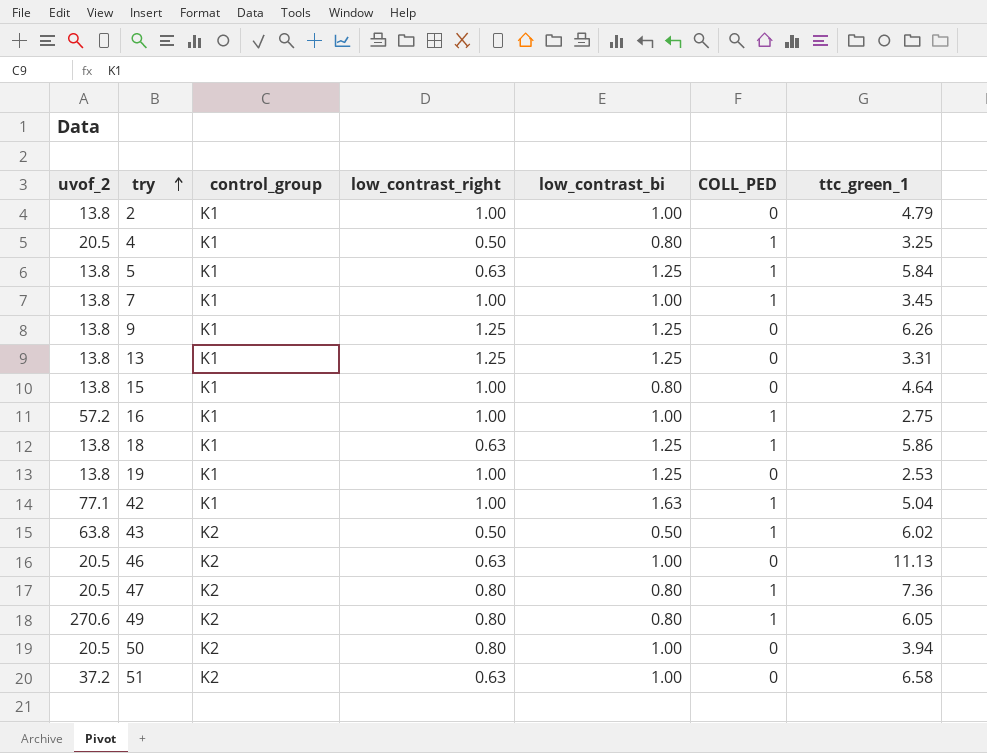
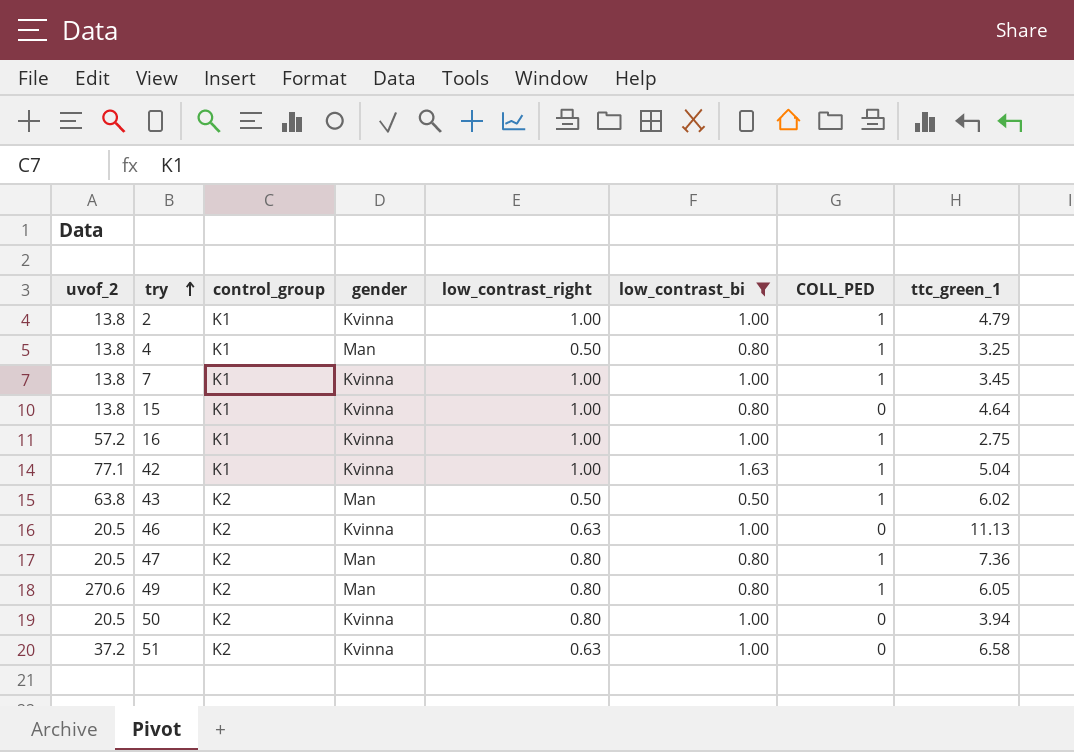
filter: none -> low_contrast_bi != 1.25
column gender | position: none -> 4
2 | COLL_PED: 0 -> 1
4 | uvof_2: 20.5 -> 13.8

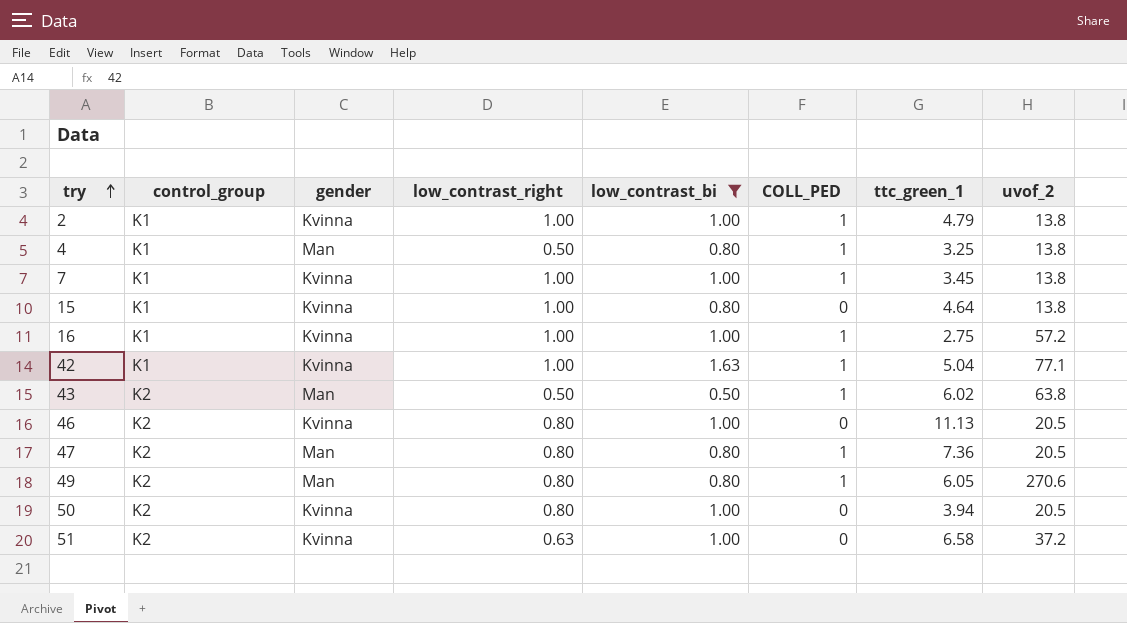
column uvof_2 | position: 1 -> 8
46 | low_contrast_right: 0.63 -> 0.80

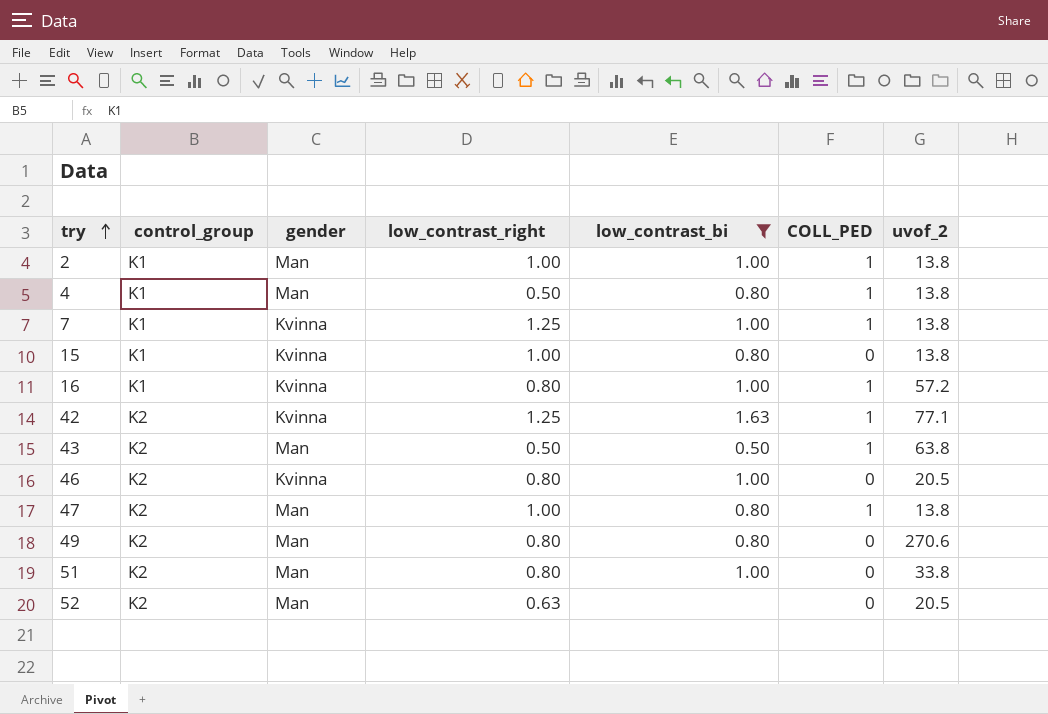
column ttc_green_1 | position: 7 -> none
row 50: K2 | Kvinna | 0.80 | 1.00 | 0 | 3.94 | 20.5 -> none
2 | gender: Kvinna -> Man
7 | low_contrast_right: 1.00 -> 1.25
16 | low_contrast_right: 1.00 -> 0.80
42 | control_group: K1 -> K2
42 | low_contrast_right: 1.00 -> 1.25
47 | low_contrast_right: 0.80 -> 1.00
47 | uvof_2: 20.5 -> 13.8
49 | COLL_PED: 1 -> 0
51 | gender: Kvinna -> Man
51 | low_contrast_right: 0.63 -> 0.80
51 | uvof_2: 37.2 -> 33.8
row 52: none -> K2 | Man | 0.63 | none | 0 | 20.5

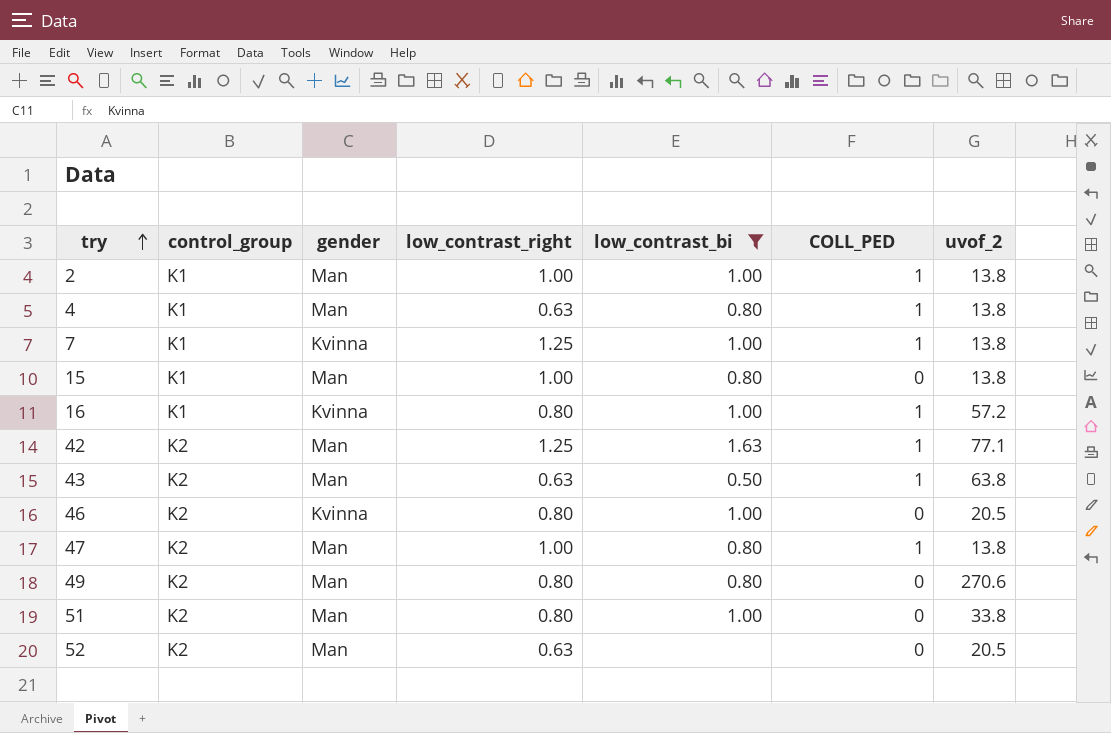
4 | low_contrast_right: 0.50 -> 0.63
15 | gender: Kvinna -> Man
42 | gender: Kvinna -> Man
43 | low_contrast_right: 0.50 -> 0.63

